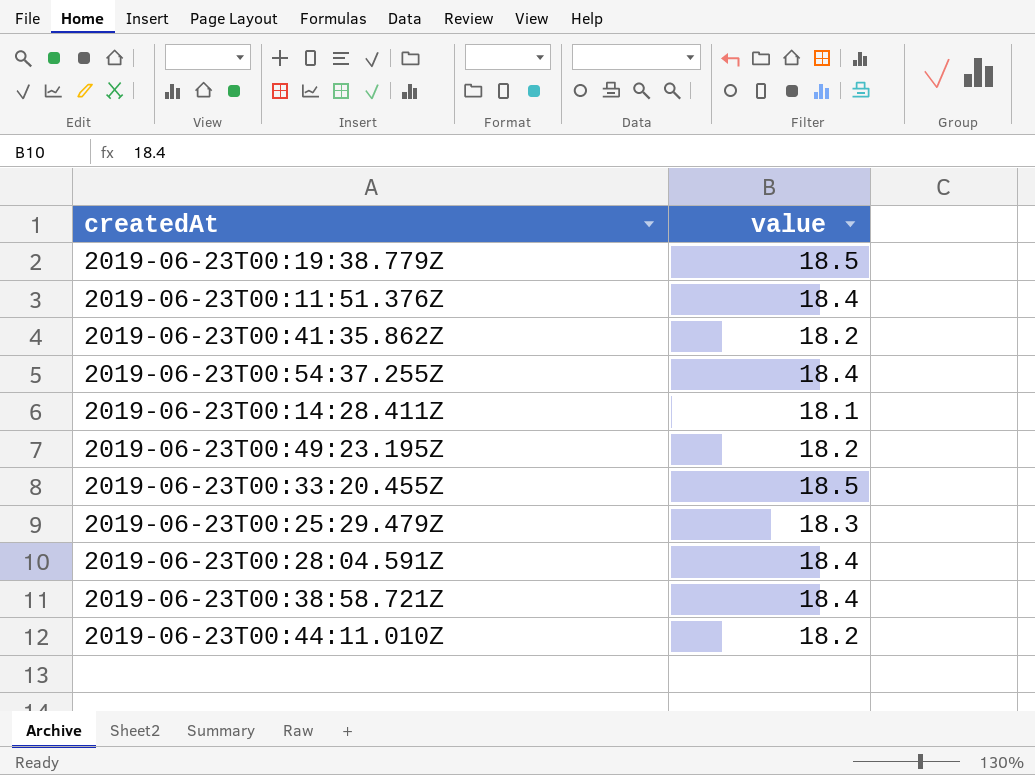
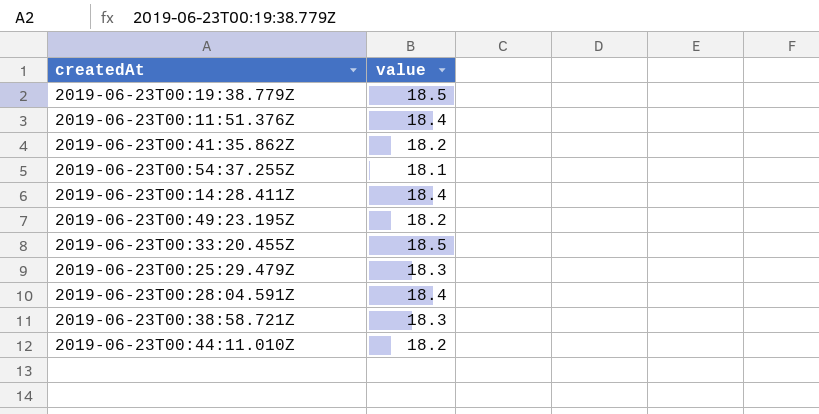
2019-06-23T00:54:37.255Z | value: 18.4 -> 18.1
2019-06-23T00:14:28.411Z | value: 18.1 -> 18.4
2019-06-23T00:38:58.721Z | value: 18.4 -> 18.3

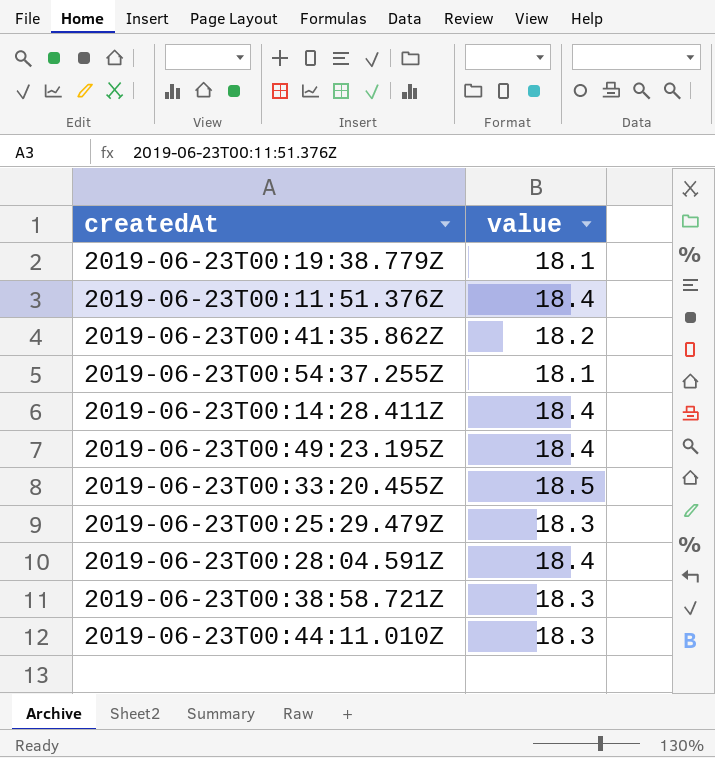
2019-06-23T00:19:38.779Z | value: 18.5 -> 18.1
2019-06-23T00:49:23.195Z | value: 18.2 -> 18.4
2019-06-23T00:44:11.010Z | value: 18.2 -> 18.3

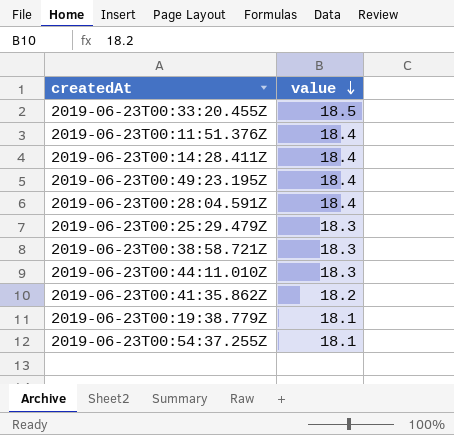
row order: none -> value descending

